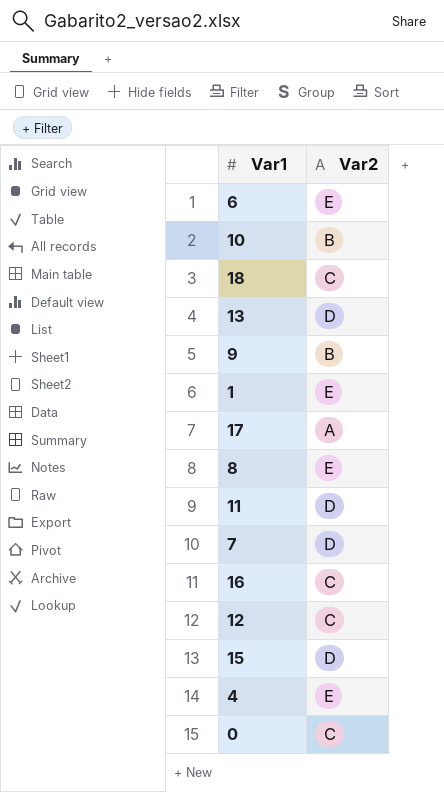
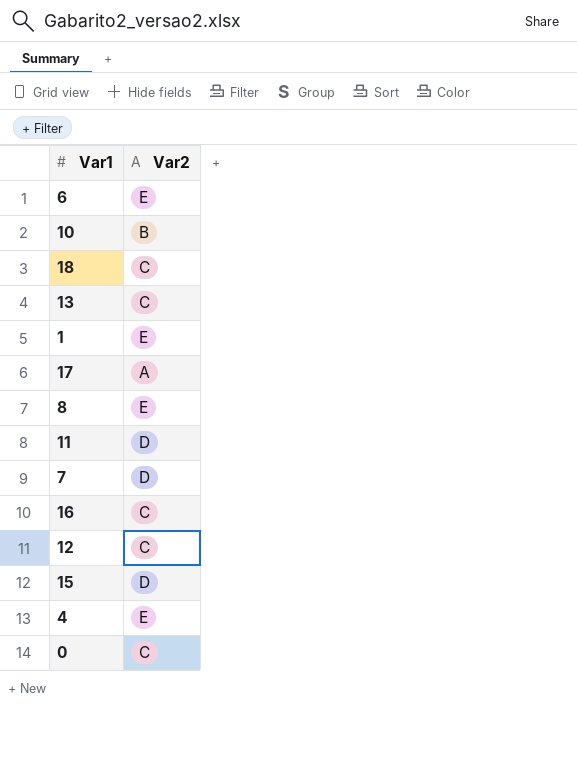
row 9: B -> none
13 | Var2: D -> C

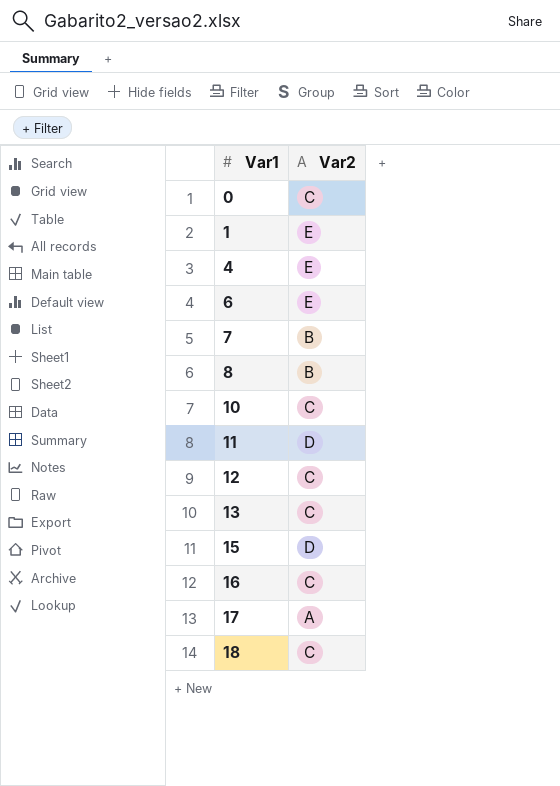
row order: none -> Var1 ascending
7 | Var2: D -> B
8 | Var2: E -> B
10 | Var2: B -> C

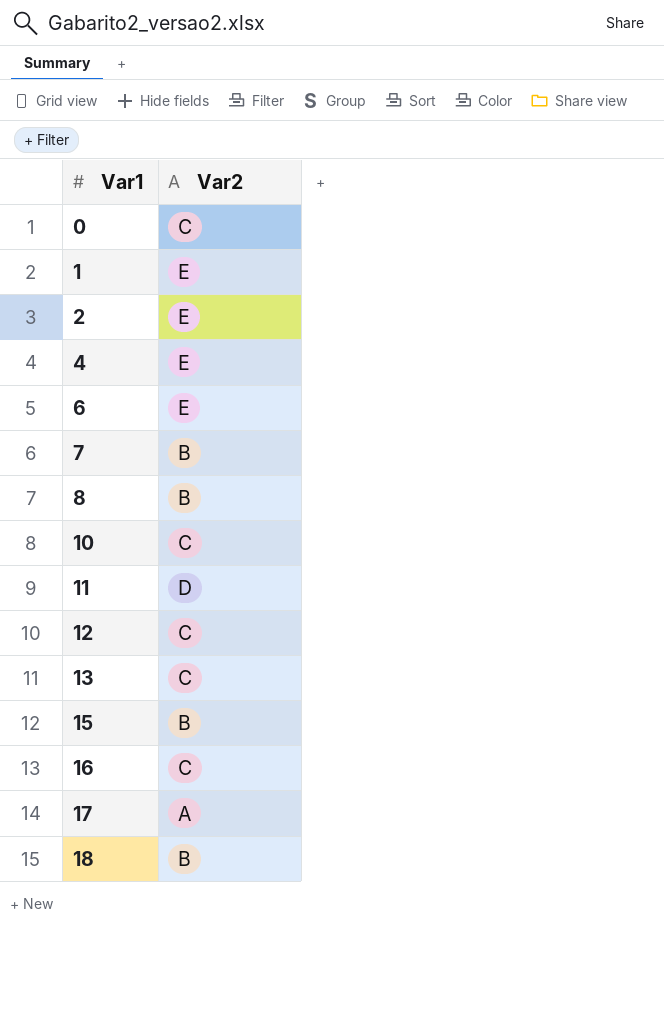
row 2: none -> E
15 | Var2: D -> B
18 | Var2: C -> B

